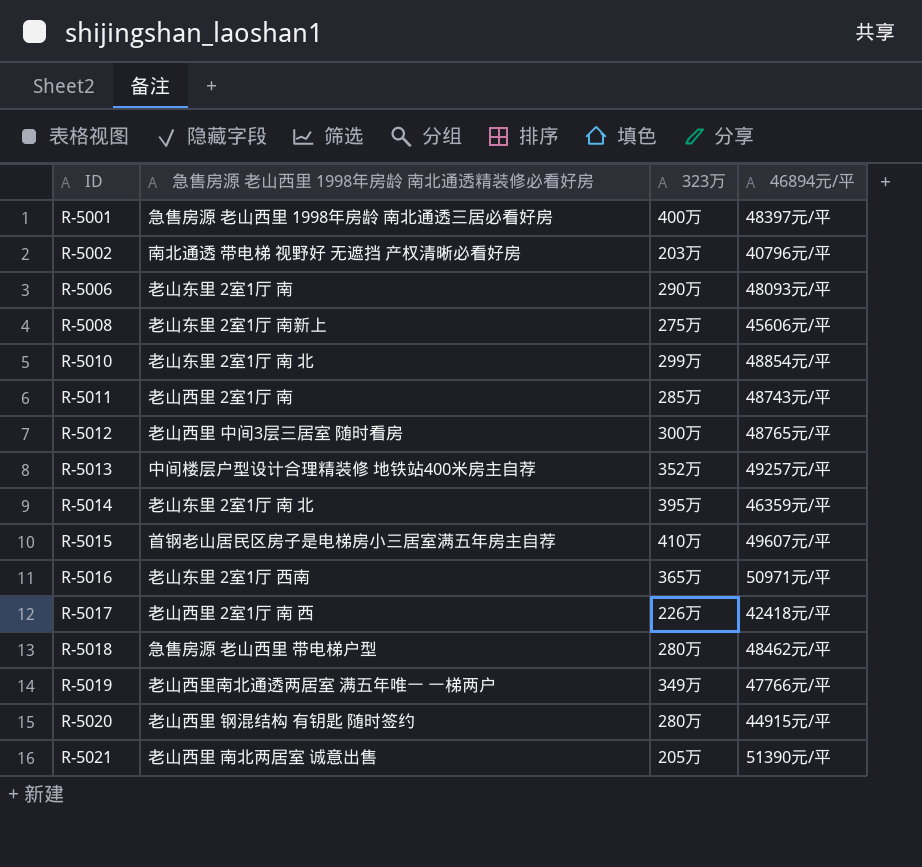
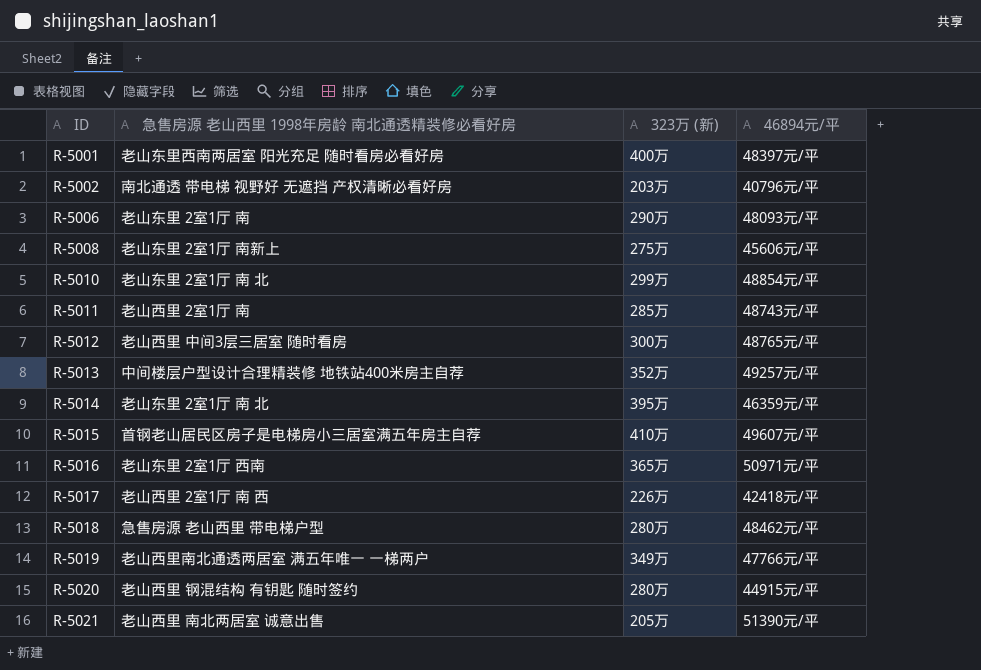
column name: 323万 -> 323万 (新)
R-5001 | 急售房源 老山西里 1998年房龄 南北通透精装修必看好房: 急售房源 老山西里 1998年房龄 南北通透三居必看好房 -> 老山东里西南两居室 阳光充足 随时看房必看好房

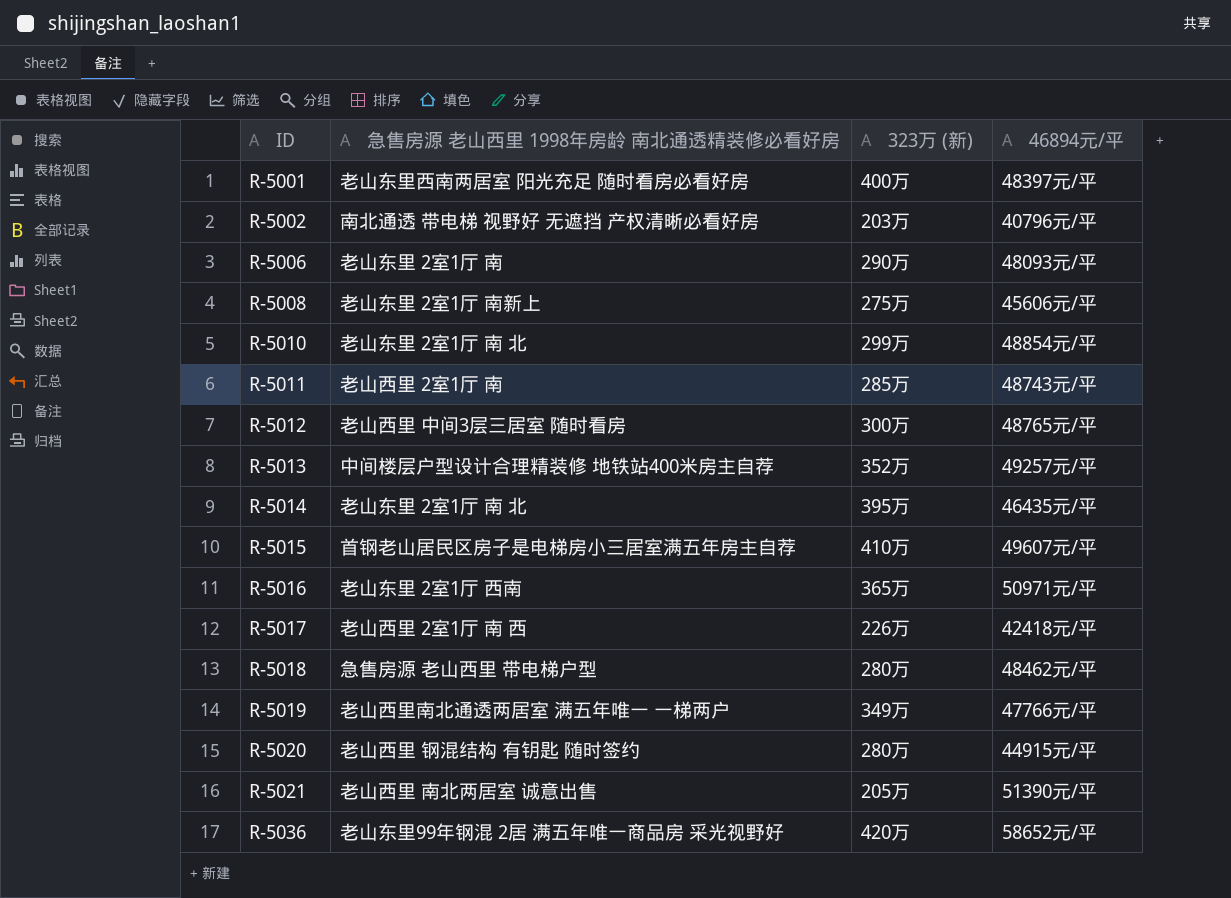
R-5014 | 46894元/平: 46359元/平 -> 46435元/平
row R-5036: none -> 老山东里99年钢混 2居 满五年唯一商品房 采光视野好 | 420万 | 58652元/平

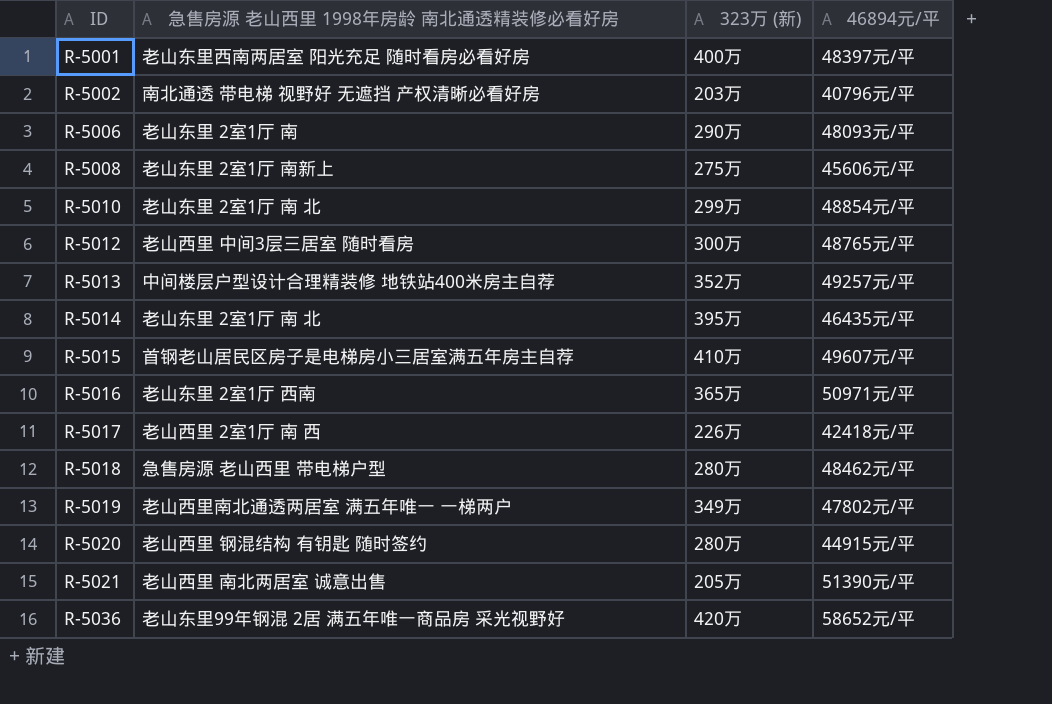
row R-5011: 老山西里 2室1厅 南 | 285万 | 48743元/平 -> none
R-5019 | 46894元/平: 47766元/平 -> 47802元/平

